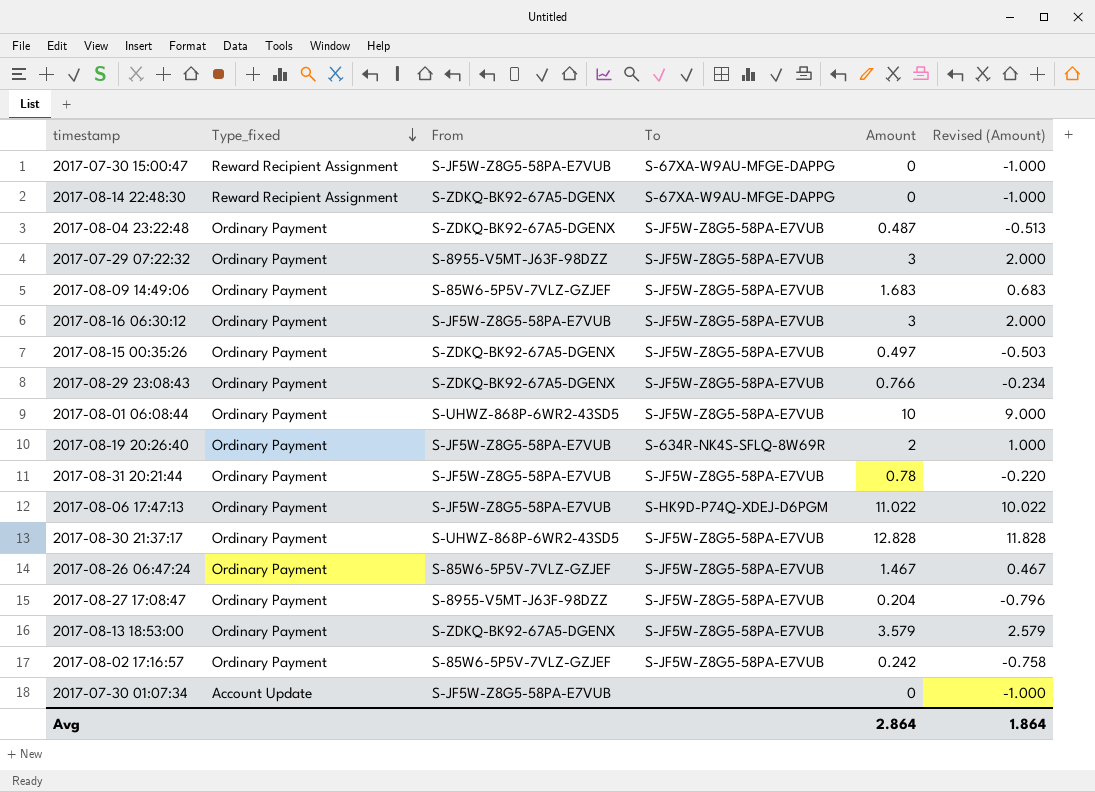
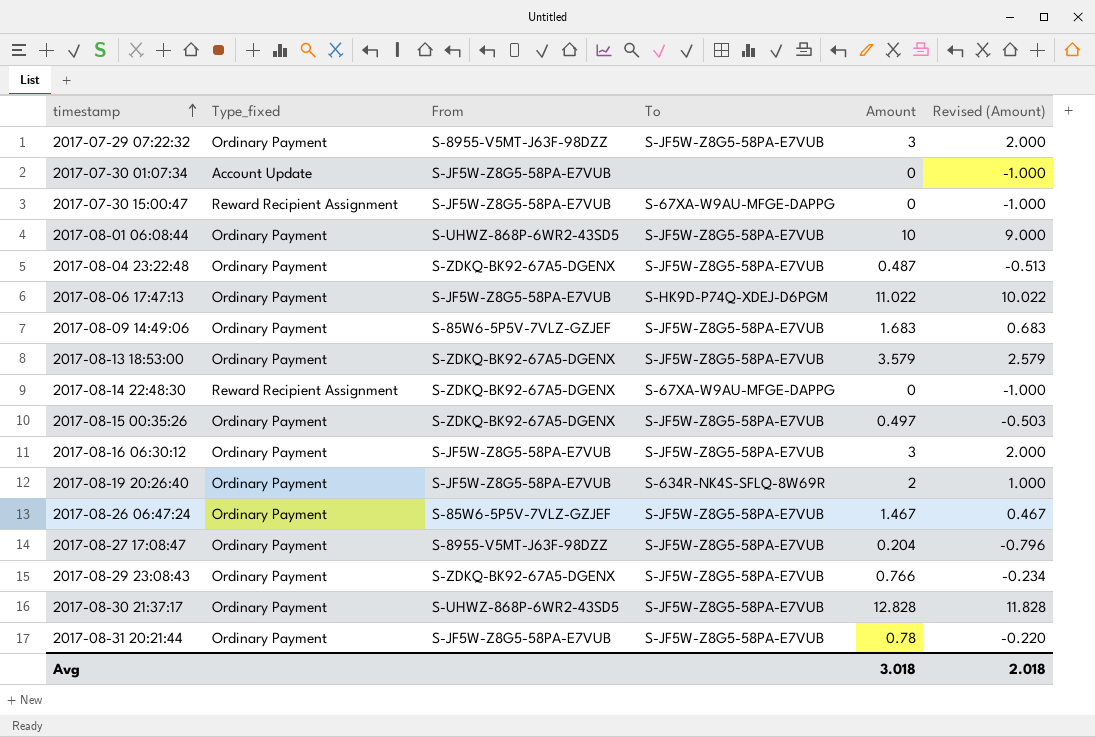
row order: Type_fixed descending -> timestamp ascending
row 2017-08-02 17:16:57: Ordinary Payment | S-85W6-5P5V-7VLZ-GZJEF | S-JF5W-Z8G5-58PA-E7VUB | 0.242 | -0.758 -> none
Avg | Amount: 2.864 -> 3.018
Avg | Revised (Amount): 1.864 -> 2.018

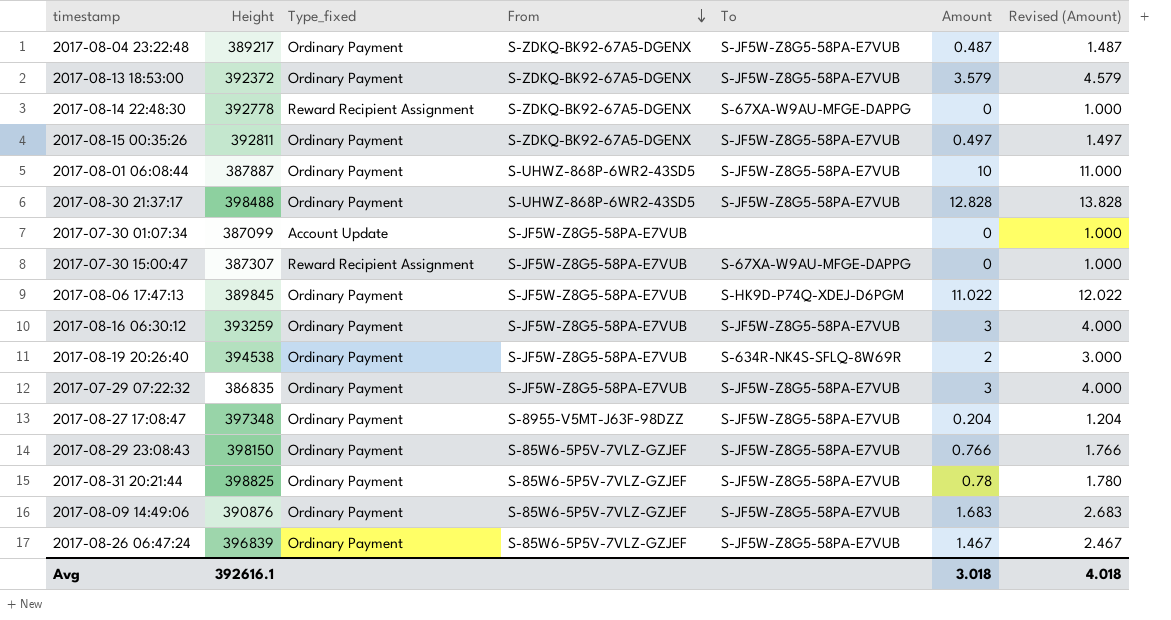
row order: timestamp ascending -> From descending
column Height | position: none -> 2
column Revised (Amount) | formula: [Amount] - 1 -> [Amount] + 1
2017-07-29 07:22:32 | From: S-8955-V5MT-J63F-98DZZ -> S-JF5W-Z8G5-58PA-E7VUB
2017-08-29 23:08:43 | From: S-ZDKQ-BK92-67A5-DGENX -> S-85W6-5P5V-7VLZ-GZJEF
2017-08-31 20:21:44 | From: S-JF5W-Z8G5-58PA-E7VUB -> S-85W6-5P5V-7VLZ-GZJEF
Avg | Revised (Amount): 2.018 -> 4.018

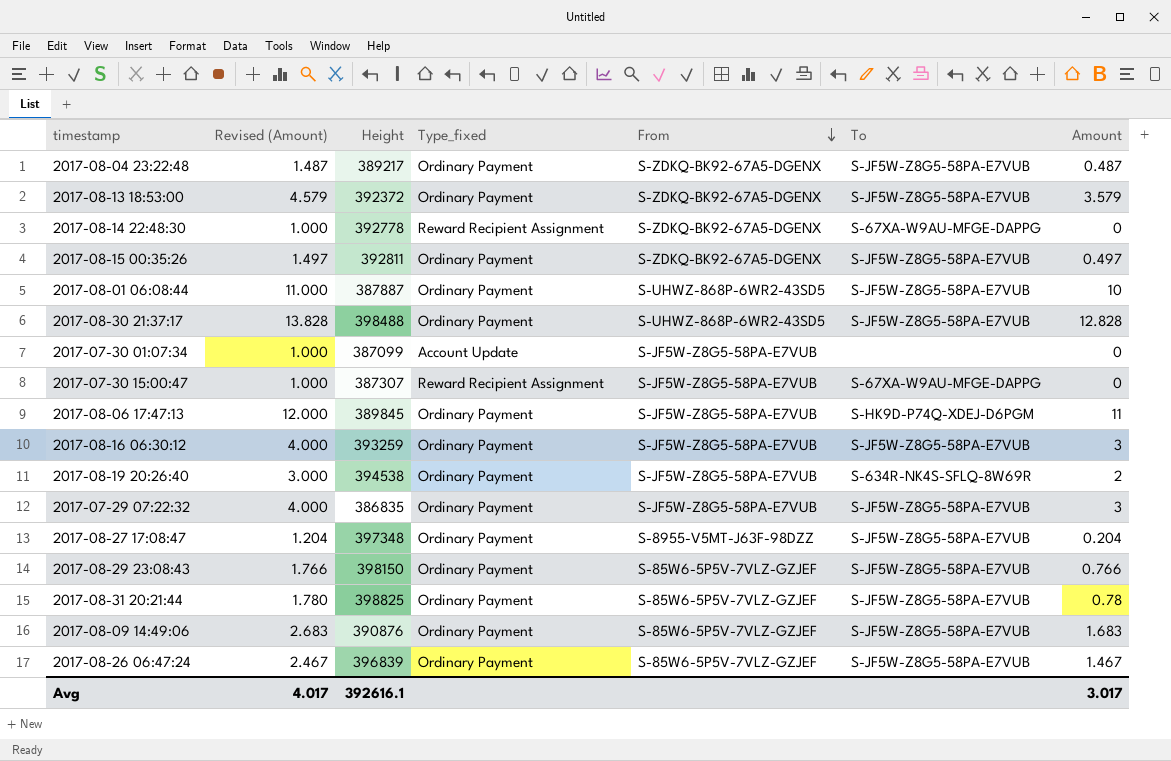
column Revised (Amount) | position: 7 -> 2
2017-08-06 17:47:13 | Revised (Amount): 12.022 -> 12.000
2017-08-06 17:47:13 | Amount: 11.022 -> 11
Avg | Revised (Amount): 4.018 -> 4.017
Avg | Amount: 3.018 -> 3.017

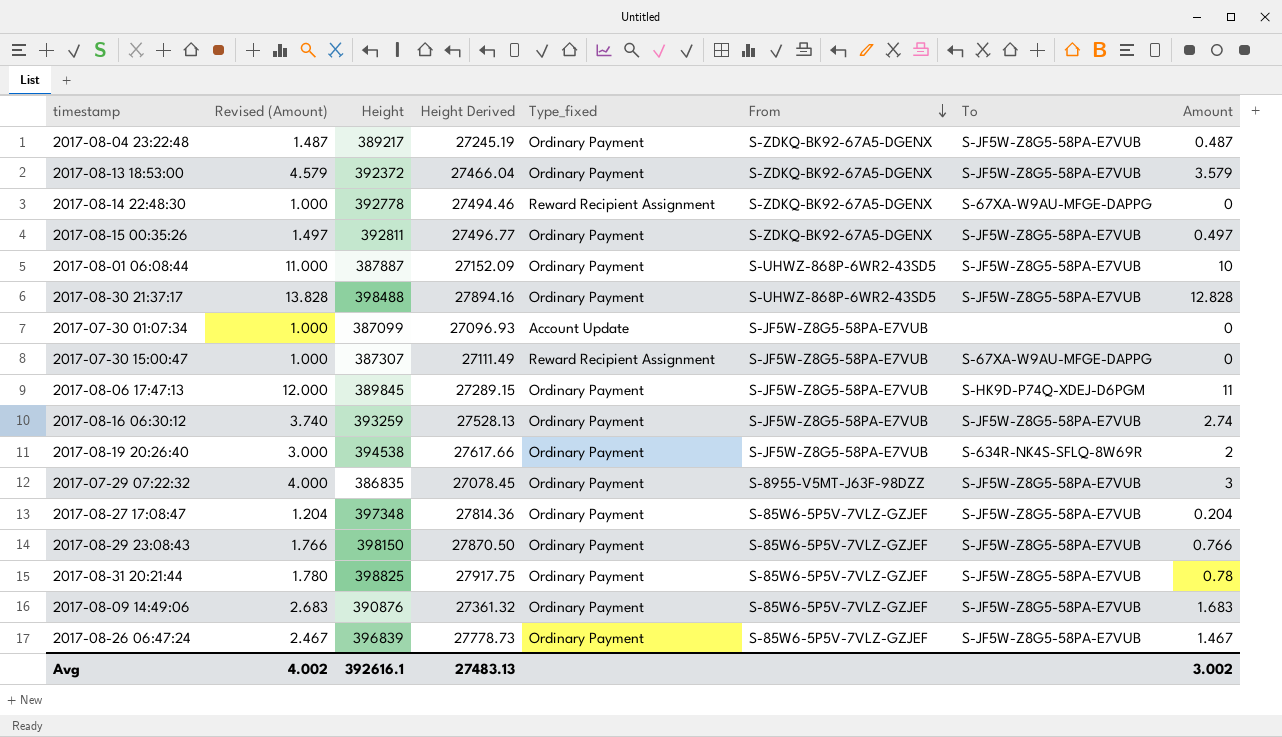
column Height Derived | formula: none -> [Height] * 0.07
2017-08-16 06:30:12 | Revised (Amount): 4.000 -> 3.740
2017-08-16 06:30:12 | Amount: 3 -> 2.74
2017-07-29 07:22:32 | From: S-JF5W-Z8G5-58PA-E7VUB -> S-8955-V5MT-J63F-98DZZ
2017-08-27 17:08:47 | From: S-8955-V5MT-J63F-98DZZ -> S-85W6-5P5V-7VLZ-GZJEF
Avg | Revised (Amount): 4.017 -> 4.002
Avg | Amount: 3.017 -> 3.002

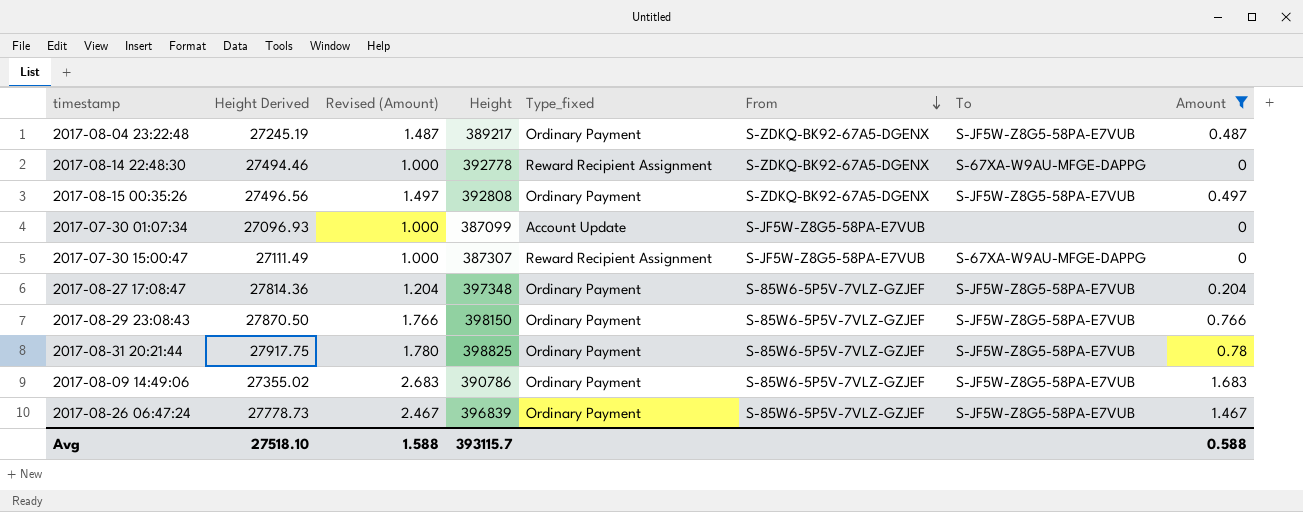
filter: none -> Amount <= 1.683
column Height Derived | position: 4 -> 2
2017-08-15 00:35:26 | Height Derived: 27496.77 -> 27496.56
2017-08-15 00:35:26 | Height: 392811 -> 392808
2017-08-09 14:49:06 | Height Derived: 27361.32 -> 27355.02
2017-08-09 14:49:06 | Height: 390876 -> 390786
Avg | Height Derived: 27483.13 -> 27518.10
Avg | Revised (Amount): 4.002 -> 1.588
Avg | Height: 392616.1 -> 393115.7
Avg | Amount: 3.002 -> 0.588

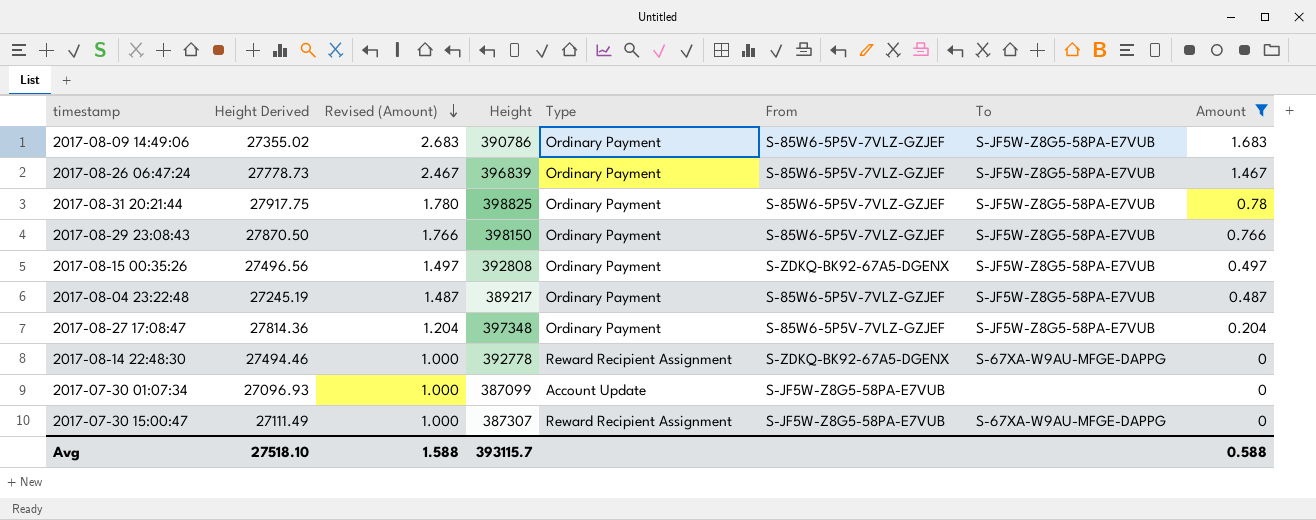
row order: From descending -> Revised (Amount) descending
column name: Type_fixed -> Type
2017-08-04 23:22:48 | From: S-ZDKQ-BK92-67A5-DGENX -> S-85W6-5P5V-7VLZ-GZJEF

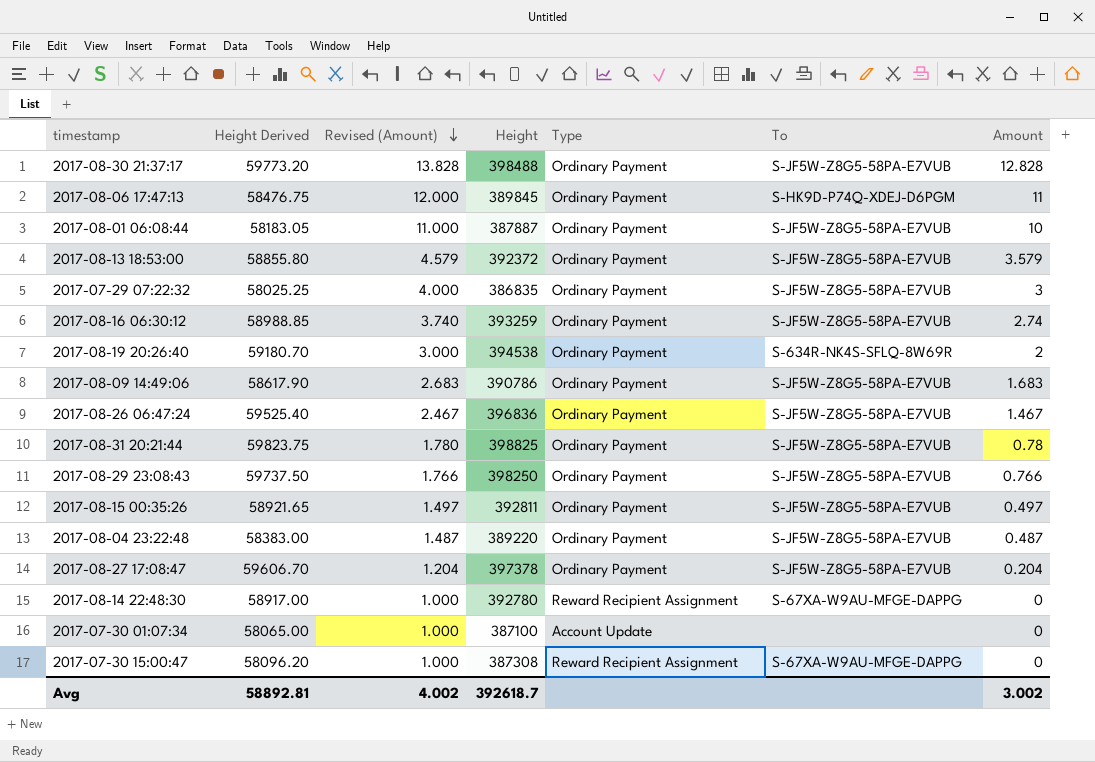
filter: Amount <= 1.683 -> none
column From | position: 6 -> none
column Height Derived | formula: [Height] * 0.07 -> [Height] * 0.15
2017-08-26 06:47:24 | Height: 396839 -> 396836
2017-08-29 23:08:43 | Height: 398150 -> 398250
2017-08-15 00:35:26 | Height: 392808 -> 392811
2017-08-04 23:22:48 | Height: 389217 -> 389220
2017-08-27 17:08:47 | Height: 397348 -> 397378
2017-08-14 22:48:30 | Height: 392778 -> 392780
2017-07-30 01:07:34 | Height: 387099 -> 387100
2017-07-30 15:00:47 | Height: 387307 -> 387308
Avg | Height Derived: 27518.10 -> 58892.81
Avg | Revised (Amount): 1.588 -> 4.002
Avg | Height: 393115.7 -> 392618.7
Avg | Amount: 0.588 -> 3.002

